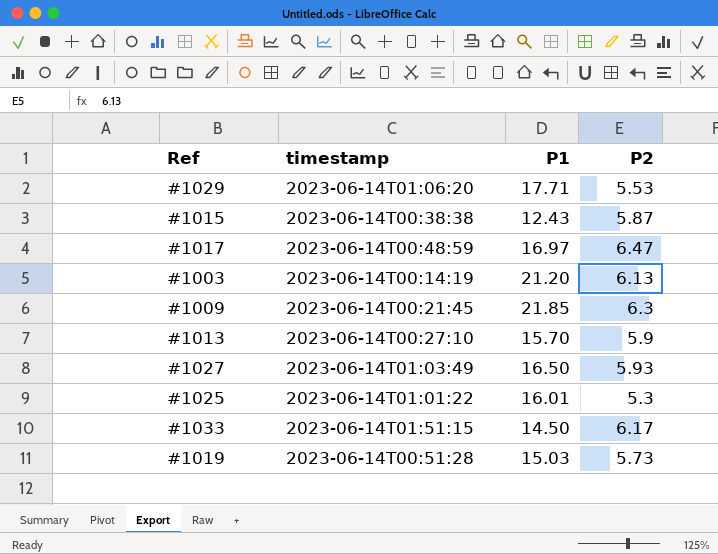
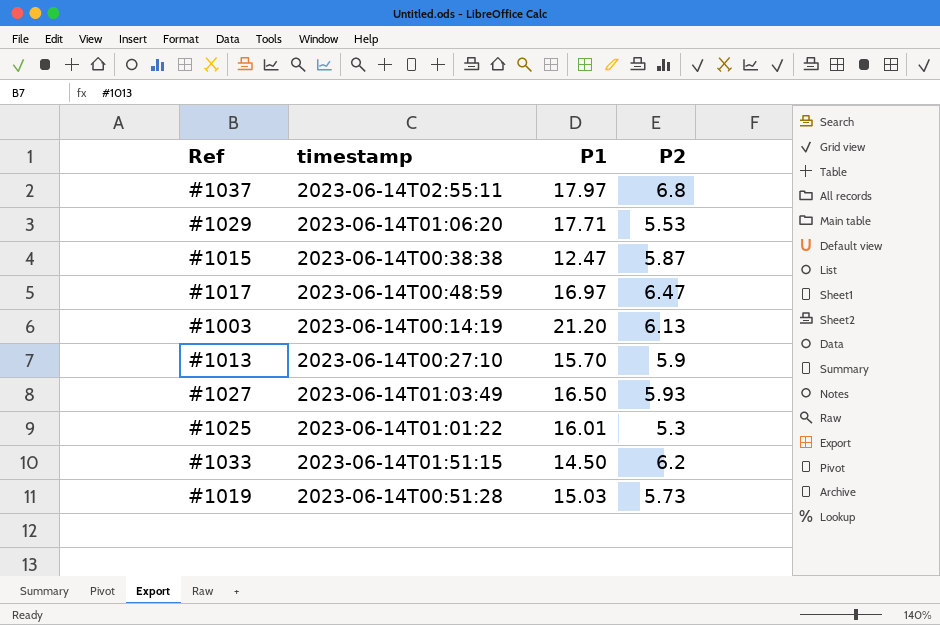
row #1009: 2023-06-14T00:21:45 | 21.85 | 6.3 -> none
row #1037: none -> 2023-06-14T02:55:11 | 17.97 | 6.8
#1015 | P1: 12.43 -> 12.47
#1033 | P2: 6.17 -> 6.2

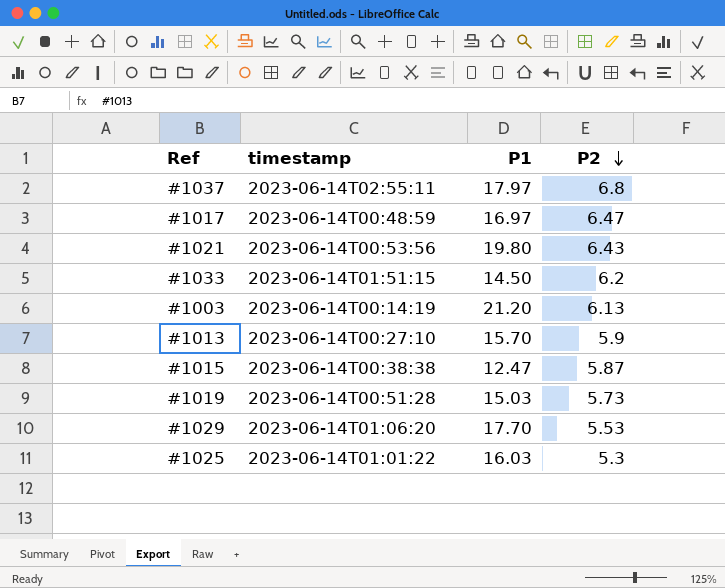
row order: none -> P2 descending
row #1027: 2023-06-14T01:03:49 | 16.50 | 5.93 -> none
row #1021: none -> 2023-06-14T00:53:56 | 19.80 | 6.43
#1029 | P1: 17.71 -> 17.70
#1025 | P1: 16.01 -> 16.03

